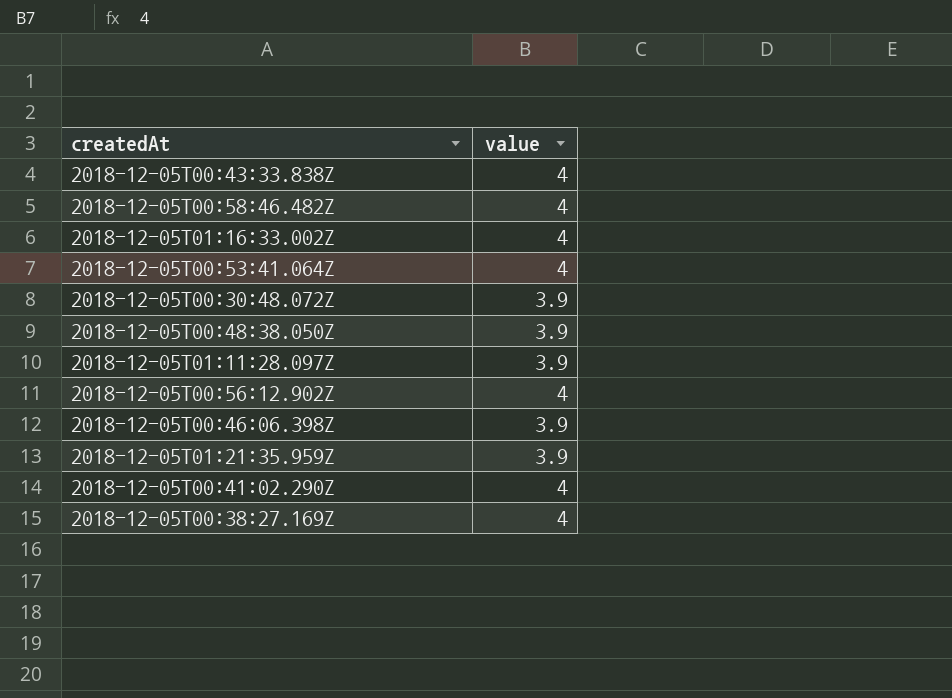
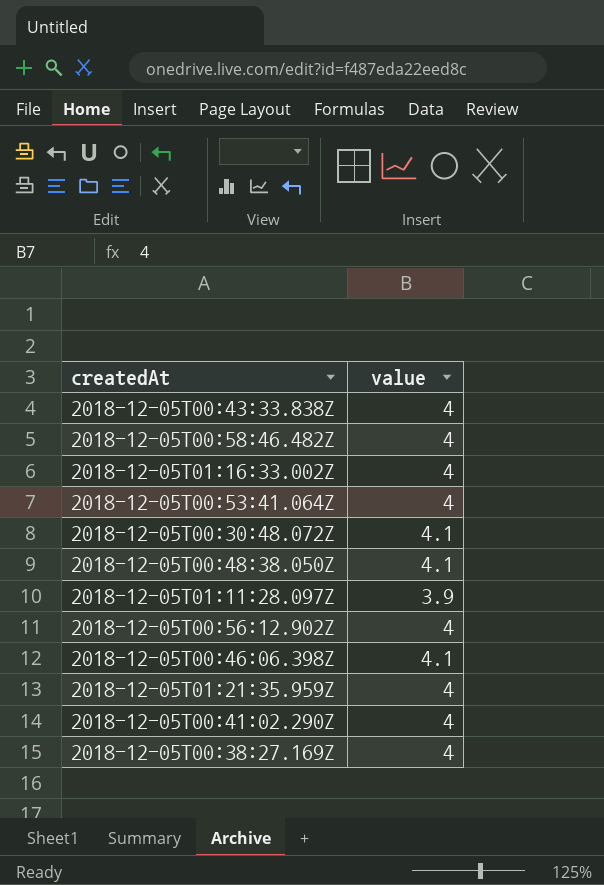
2018-12-05T00:30:48.072Z | value: 3.9 -> 4.1
2018-12-05T00:48:38.050Z | value: 3.9 -> 4.1
2018-12-05T00:46:06.398Z | value: 3.9 -> 4.1
2018-12-05T01:21:35.959Z | value: 3.9 -> 4

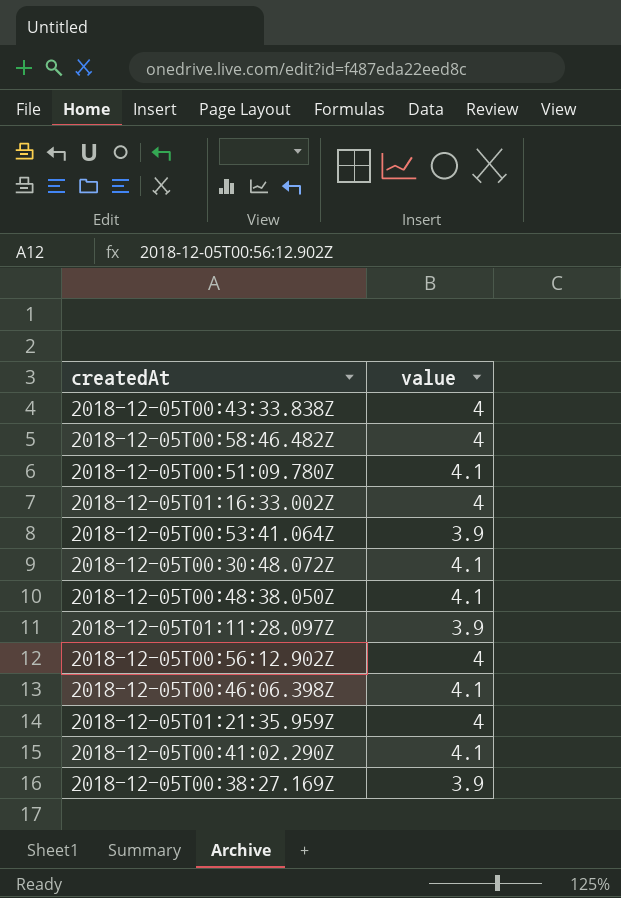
row 2018-12-05T00:51:09.780Z: none -> 4.1
2018-12-05T00:53:41.064Z | value: 4 -> 3.9
2018-12-05T00:41:02.290Z | value: 4 -> 4.1
2018-12-05T00:38:27.169Z | value: 4 -> 3.9

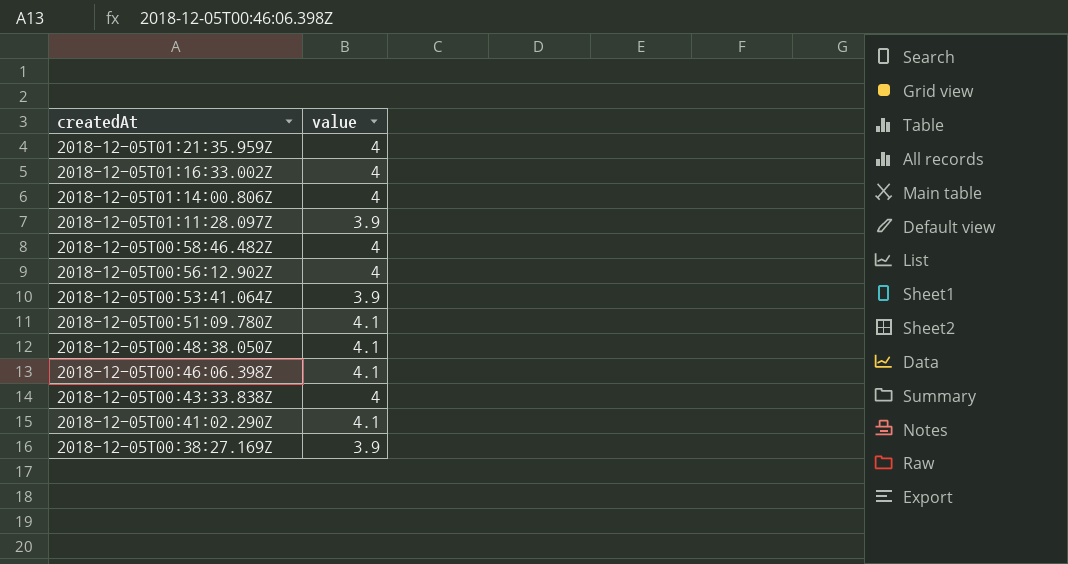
row order: none -> createdAt descending
row 2018-12-05T00:30:48.072Z: 4.1 -> none
row 2018-12-05T01:14:00.806Z: none -> 4

